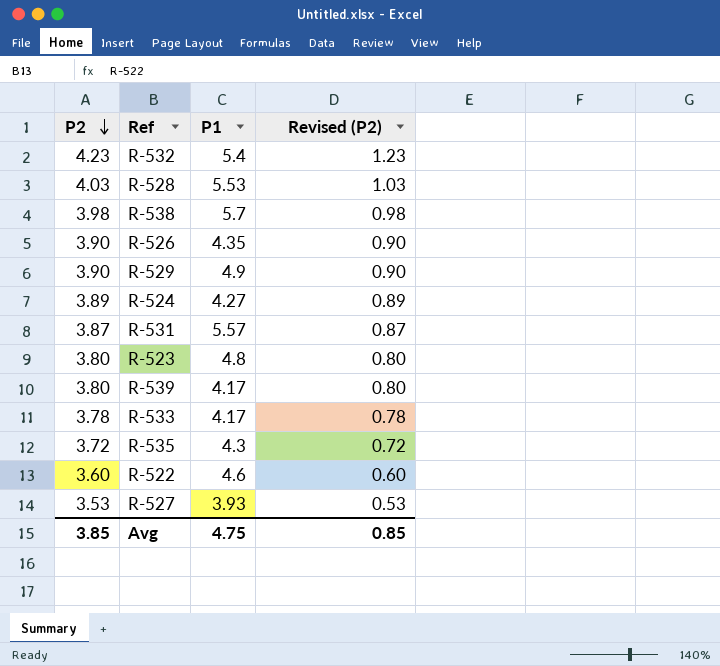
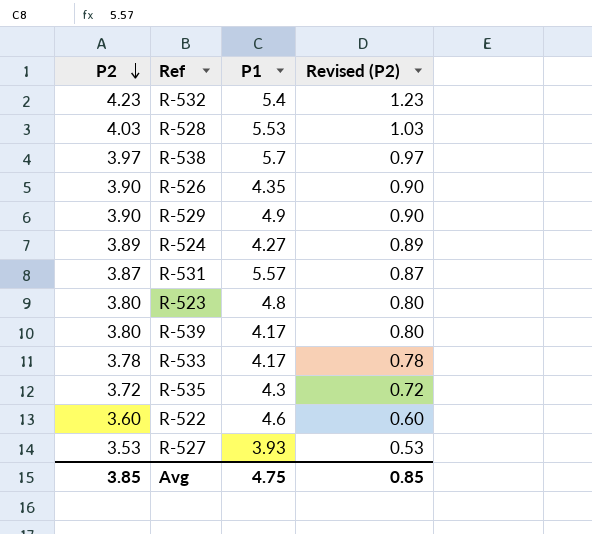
R-538 | P2: 3.98 -> 3.97
R-538 | Revised (P2): 0.98 -> 0.97

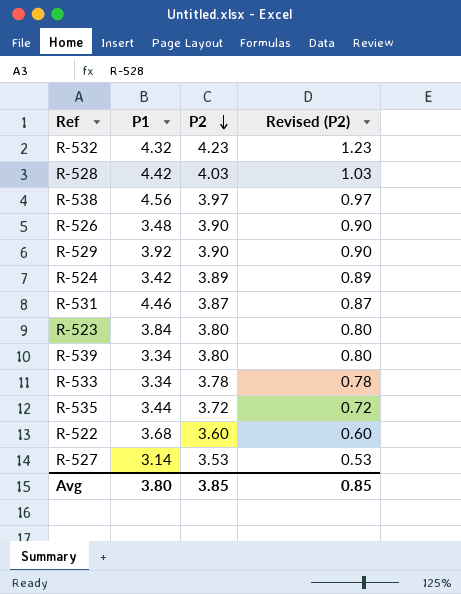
column P2 | position: 1 -> 3
R-532 | P1: 5.4 -> 4.32
R-528 | P1: 5.53 -> 4.42
R-538 | P1: 5.7 -> 4.56
R-526 | P1: 4.35 -> 3.48
R-529 | P1: 4.9 -> 3.92
R-524 | P1: 4.27 -> 3.42
R-531 | P1: 5.57 -> 4.46
R-523 | P1: 4.8 -> 3.84
R-539 | P1: 4.17 -> 3.34
R-533 | P1: 4.17 -> 3.34
R-535 | P1: 4.3 -> 3.44
R-522 | P1: 4.6 -> 3.68
R-527 | P1: 3.93 -> 3.14
Avg | P1: 4.75 -> 3.80

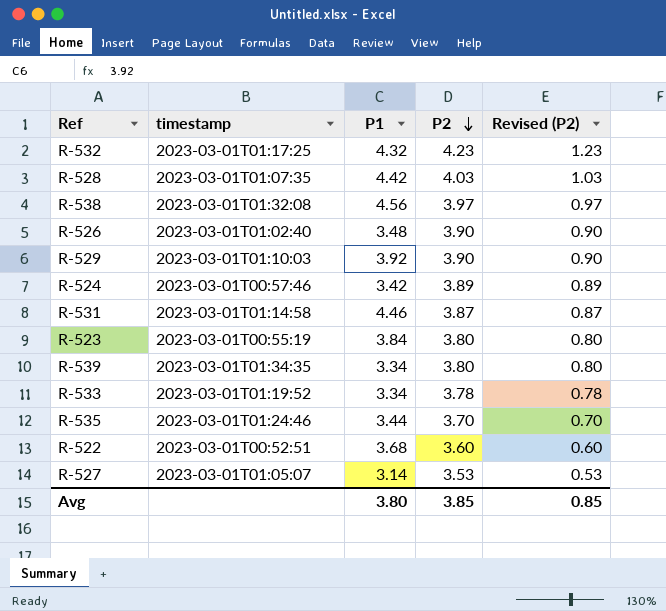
column timestamp | position: none -> 2
R-535 | P2: 3.72 -> 3.70
R-535 | Revised (P2): 0.72 -> 0.70

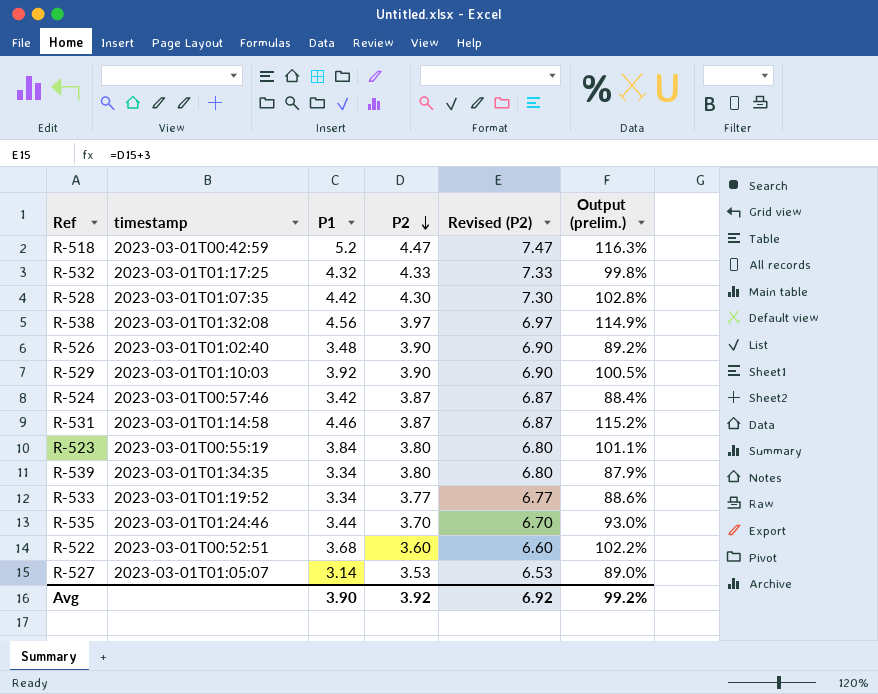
column Revised (P2) | formula: [P2] - 3 -> [P2] + 3
column Output (prelim.) | formula: none -> [P1] / [P2]
row R-518: none -> 2023-03-01T00:42:59 | 5.2 | 4.47 | 7.47 | 116.3%
R-532 | P2: 4.23 -> 4.33
R-528 | P2: 4.03 -> 4.30
R-524 | P2: 3.89 -> 3.87
R-533 | P2: 3.78 -> 3.77
Avg | P1: 3.80 -> 3.90
Avg | P2: 3.85 -> 3.92
Avg | Revised (P2): 0.85 -> 6.92

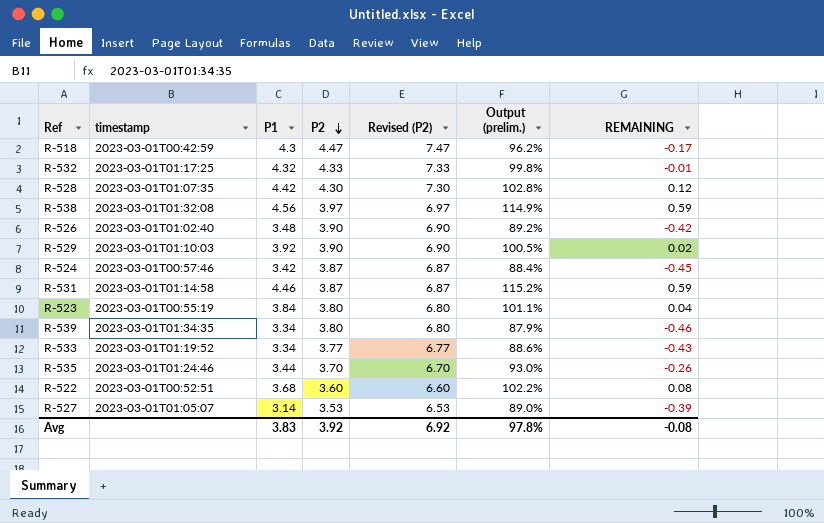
column REMAINING | formula: none -> [P1] - [P2]
R-518 | P1: 5.2 -> 4.3
R-518 | Output (prelim.): 116.3% -> 96.2%
Avg | P1: 3.90 -> 3.83
Avg | Output (prelim.): 99.2% -> 97.8%

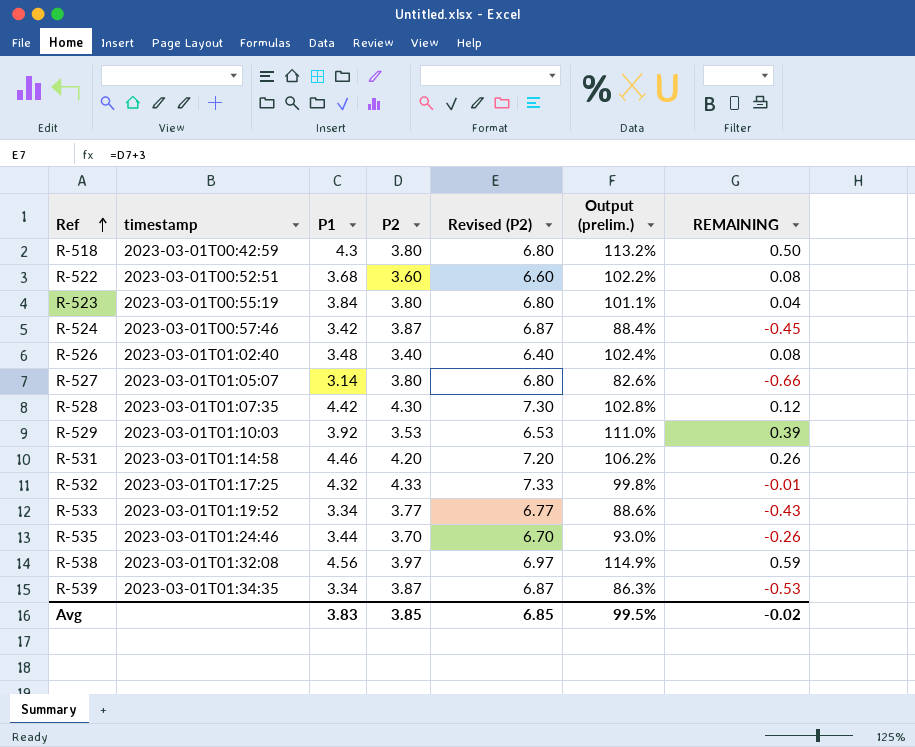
row order: P2 descending -> Ref ascending
R-518 | P2: 4.47 -> 3.80
R-518 | Revised (P2): 7.47 -> 6.80
R-518 | Output (prelim.): 96.2% -> 113.2%
R-518 | REMAINING: -0.17 -> 0.50
R-526 | P2: 3.90 -> 3.40
R-526 | Revised (P2): 6.90 -> 6.40
R-526 | Output (prelim.): 89.2% -> 102.4%
R-526 | REMAINING: -0.42 -> 0.08
R-527 | P2: 3.53 -> 3.80
R-527 | Revised (P2): 6.53 -> 6.80
R-527 | Output (prelim.): 89.0% -> 82.6%
R-527 | REMAINING: -0.39 -> -0.66
R-529 | P2: 3.90 -> 3.53
R-529 | Revised (P2): 6.90 -> 6.53
R-529 | Output (prelim.): 100.5% -> 111.0%
R-529 | REMAINING: 0.02 -> 0.39
R-531 | P2: 3.87 -> 4.20
R-531 | Revised (P2): 6.87 -> 7.20
R-531 | Output (prelim.): 115.2% -> 106.2%
R-531 | REMAINING: 0.59 -> 0.26
R-539 | P2: 3.80 -> 3.87
R-539 | Revised (P2): 6.80 -> 6.87
R-539 | Output (prelim.): 87.9% -> 86.3%
R-539 | REMAINING: -0.46 -> -0.53
Avg | P2: 3.92 -> 3.85
Avg | Revised (P2): 6.92 -> 6.85
Avg | Output (prelim.): 97.8% -> 99.5%
Avg | REMAINING: -0.08 -> -0.02

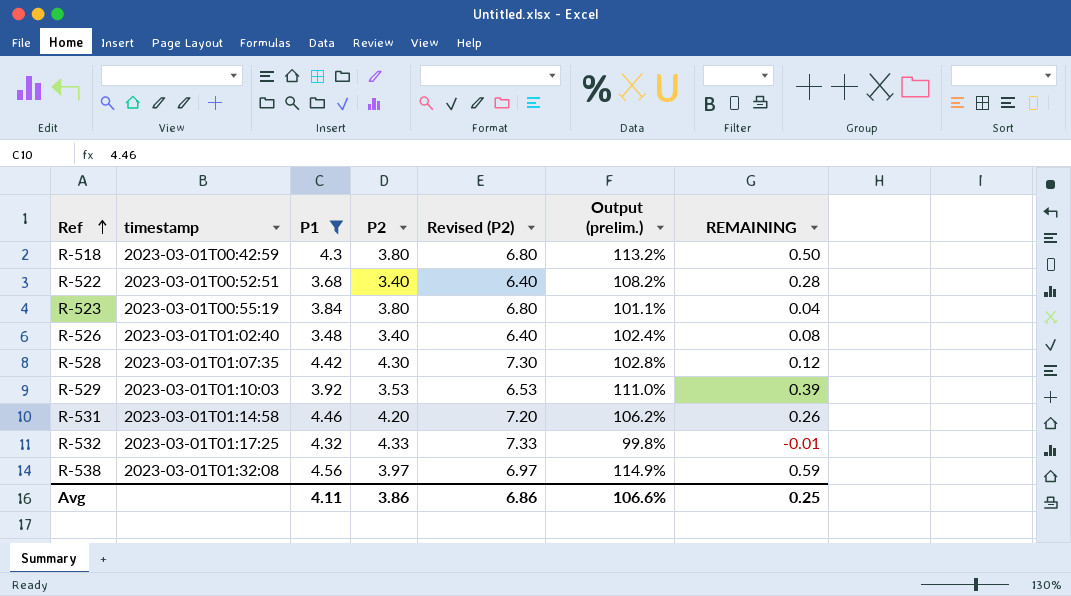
filter: none -> P1 >= 3.48
R-522 | P2: 3.60 -> 3.40
R-522 | Revised (P2): 6.60 -> 6.40
R-522 | Output (prelim.): 102.2% -> 108.2%
R-522 | REMAINING: 0.08 -> 0.28
Avg | P1: 3.83 -> 4.11
Avg | P2: 3.85 -> 3.86
Avg | Revised (P2): 6.85 -> 6.86
Avg | Output (prelim.): 99.5% -> 106.6%
Avg | REMAINING: -0.02 -> 0.25

